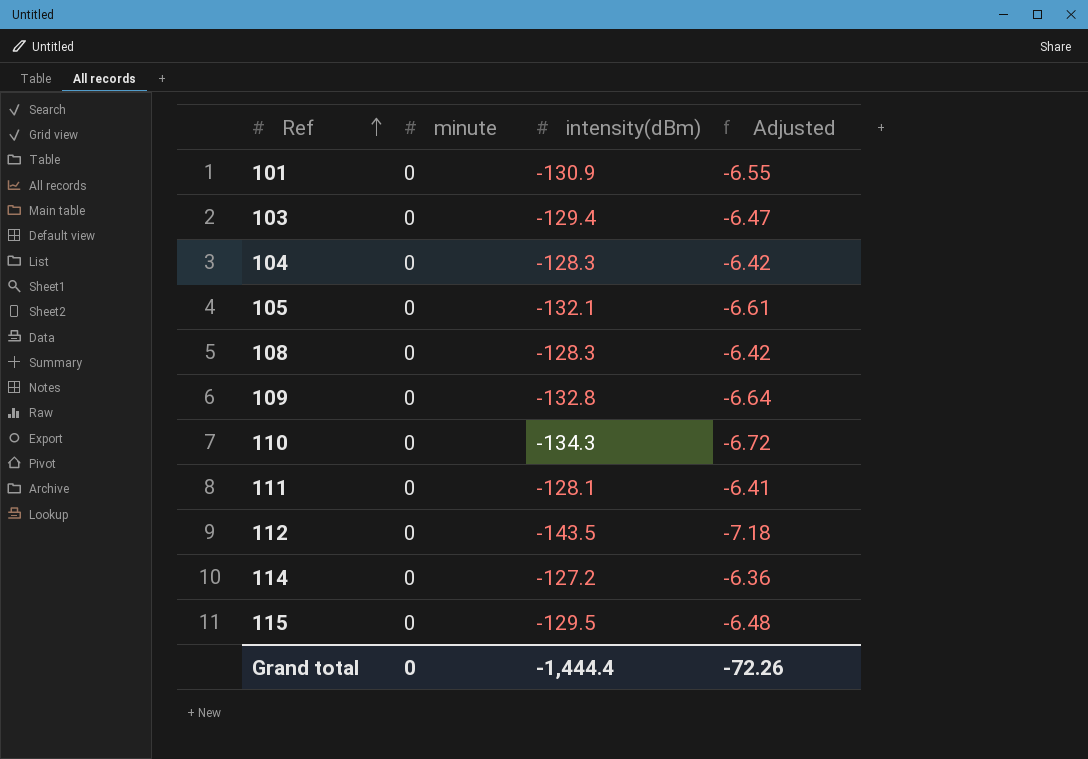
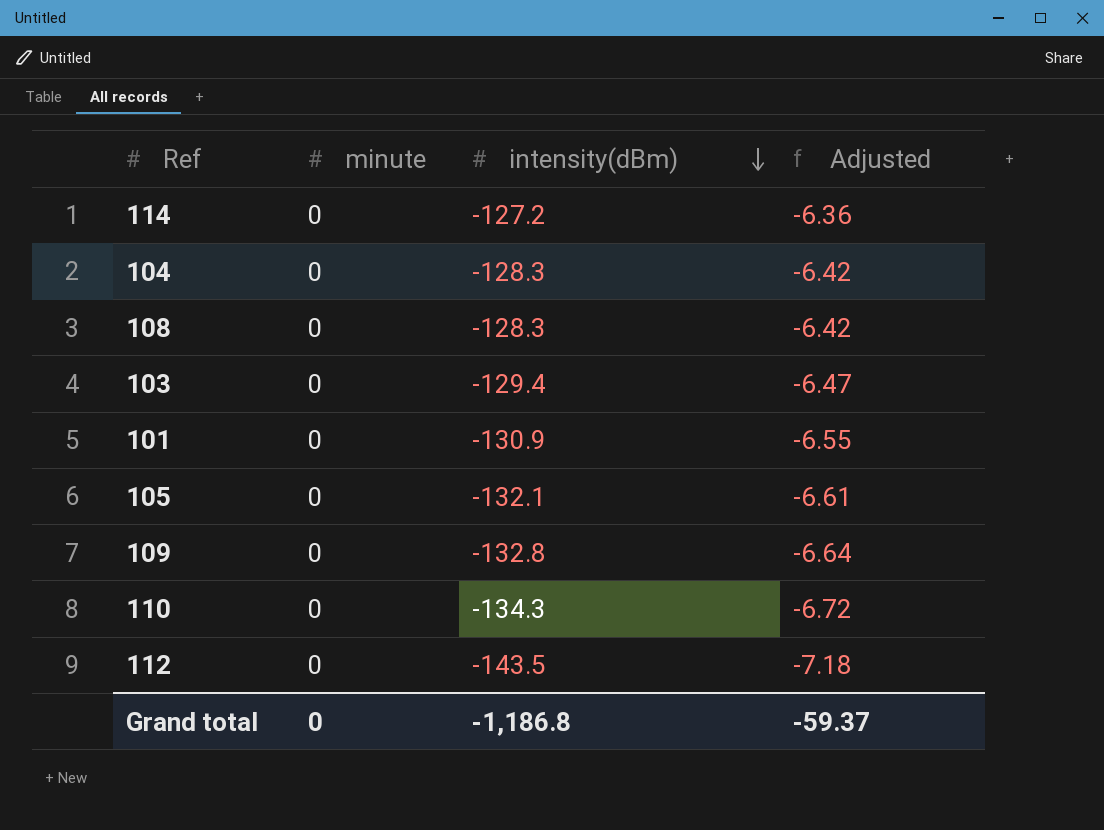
row order: Ref ascending -> intensity(dBm) descending
row 111: 0 | -128.1 | -6.41 -> none
row 115: 0 | -129.5 | -6.48 -> none
Grand total | intensity(dBm): -1,444.4 -> -1,186.8
Grand total | Adjusted: -72.26 -> -59.37

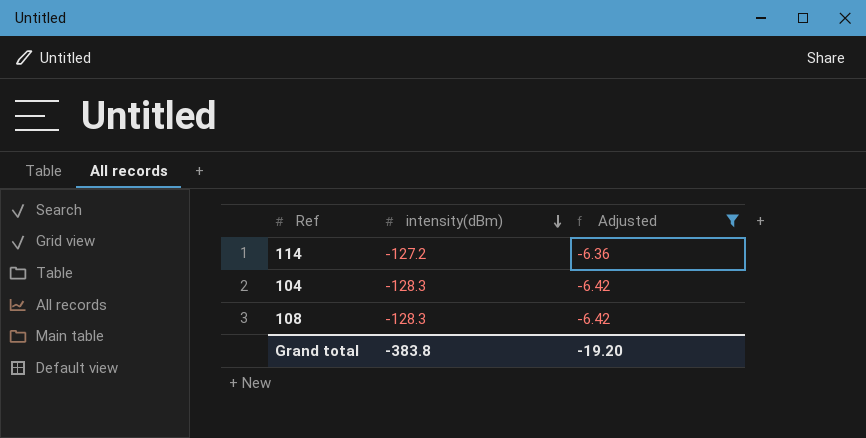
filter: none -> Adjusted >= -6.42
column minute | position: 2 -> none
Grand total | intensity(dBm): -1,186.8 -> -383.8
Grand total | Adjusted: -59.37 -> -19.20

